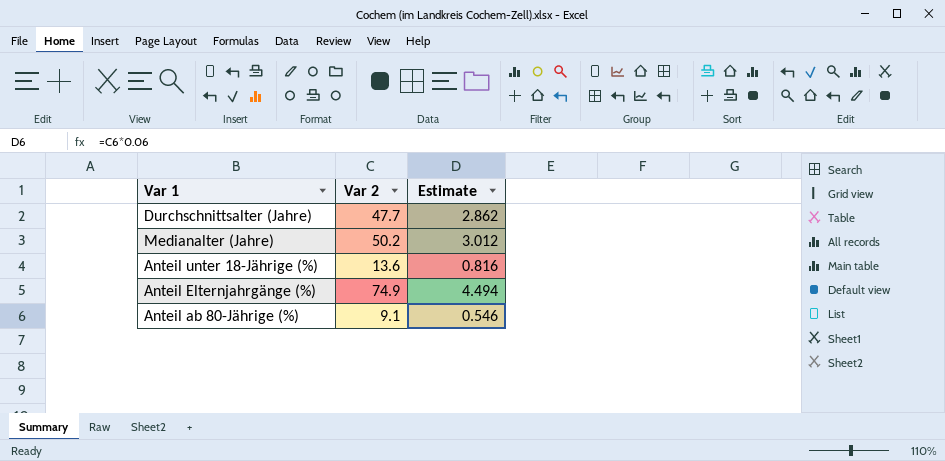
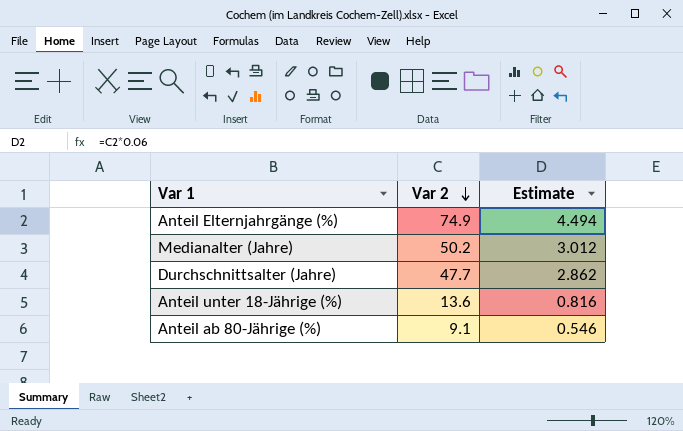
row order: none -> Var 2 descending

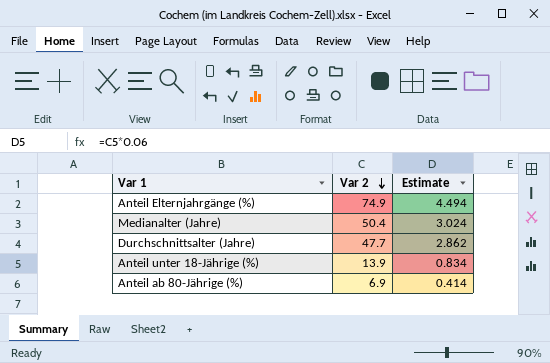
Medianalter (Jahre) | Var 2: 50.2 -> 50.4
Medianalter (Jahre) | Estimate: 3.012 -> 3.024
Anteil unter 18-Jährige (%) | Var 2: 13.6 -> 13.9
Anteil unter 18-Jährige (%) | Estimate: 0.816 -> 0.834
Anteil ab 80-Jährige (%) | Var 2: 9.1 -> 6.9
Anteil ab 80-Jährige (%) | Estimate: 0.546 -> 0.414

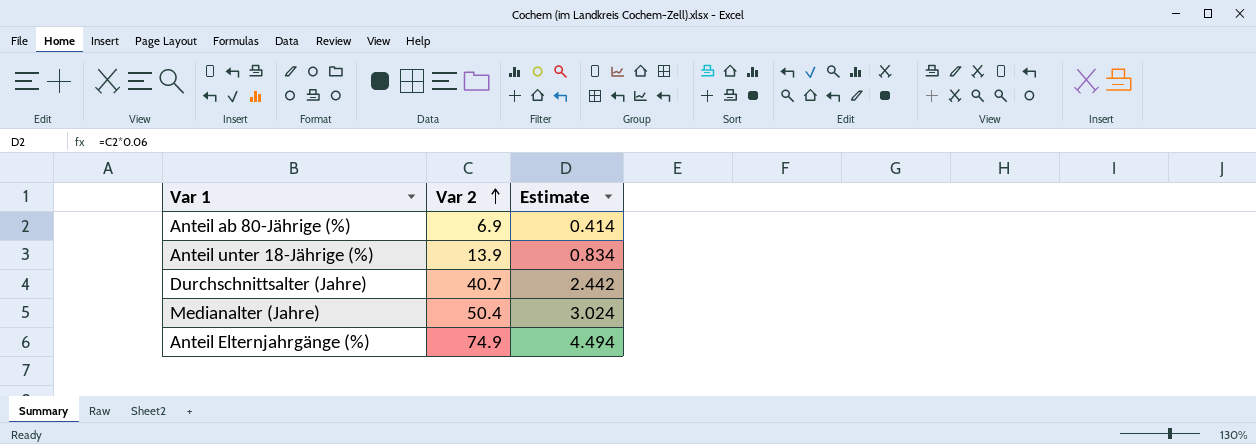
row order: Var 2 descending -> Var 2 ascending
Durchschnittsalter (Jahre) | Var 2: 47.7 -> 40.7
Durchschnittsalter (Jahre) | Estimate: 2.862 -> 2.442

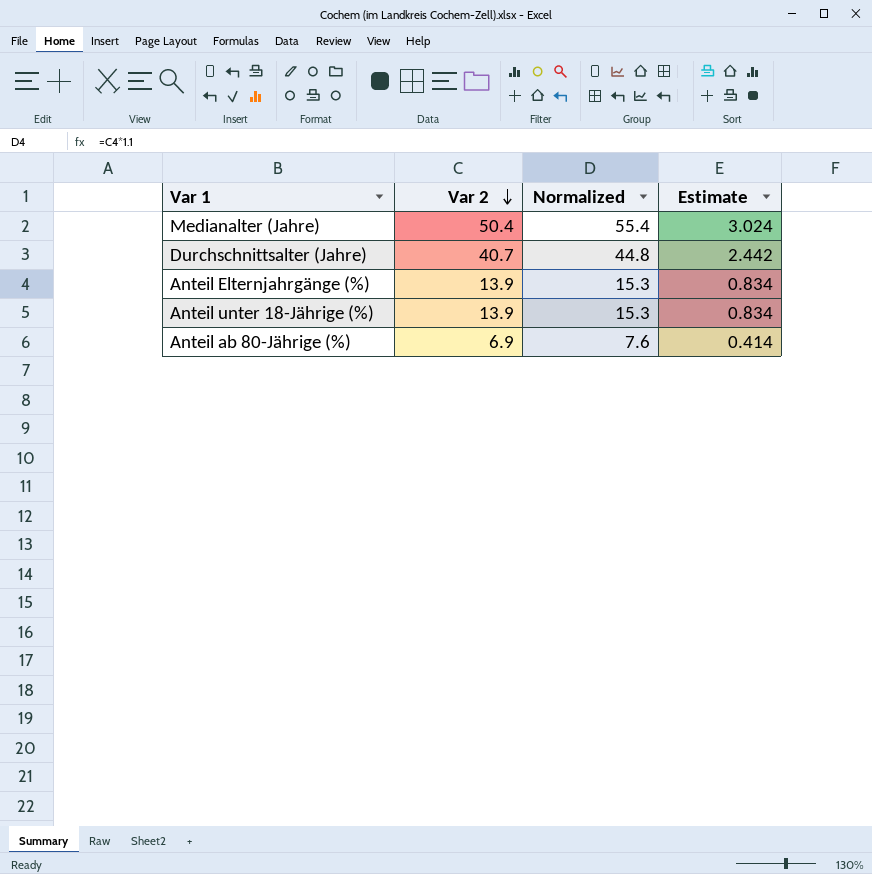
row order: Var 2 ascending -> Var 2 descending
column Normalized | formula: none -> [Var 2] * 1.1
Anteil Elternjahrgänge (%) | Var 2: 74.9 -> 13.9
Anteil Elternjahrgänge (%) | Estimate: 4.494 -> 0.834

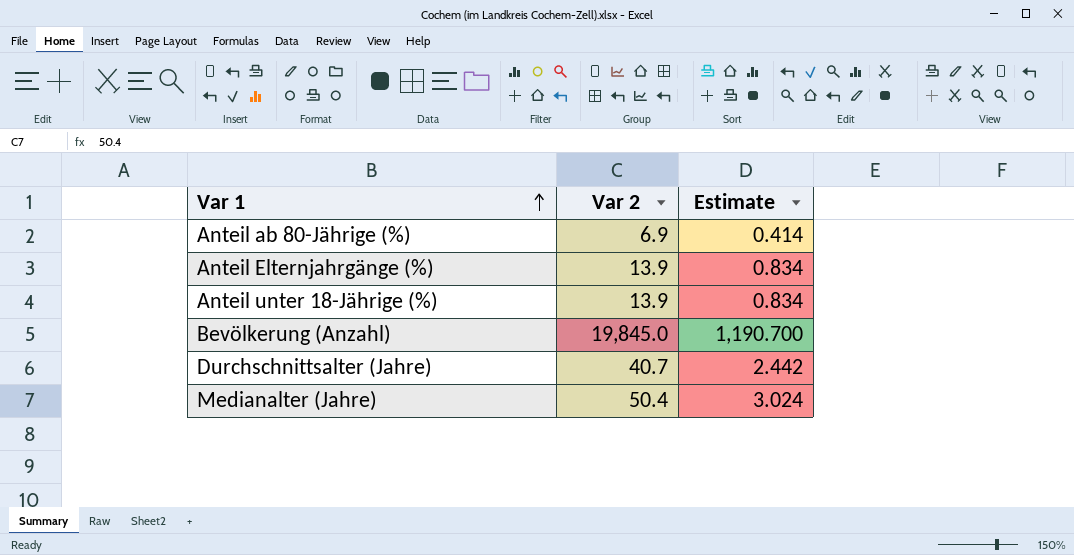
row order: Var 2 descending -> Var 1 ascending
column Normalized | formula: [Var 2] * 1.1 -> none
row Bevölkerung (Anzahl): none -> 19,845.0 | 1,190.700

